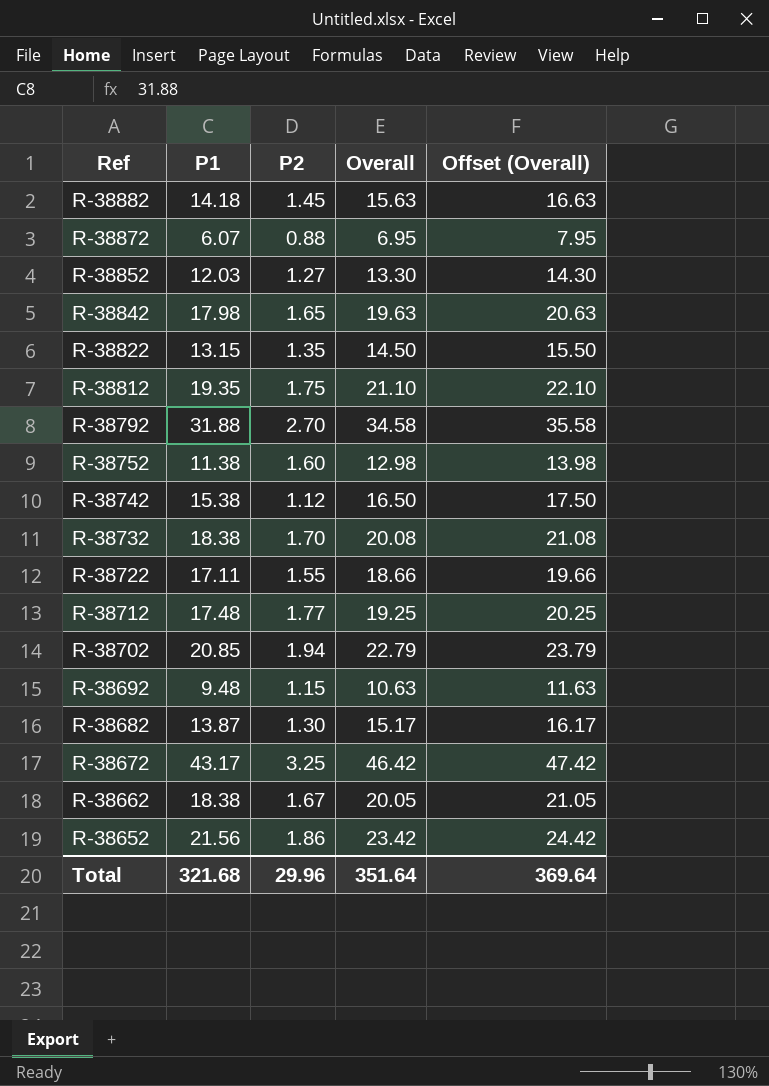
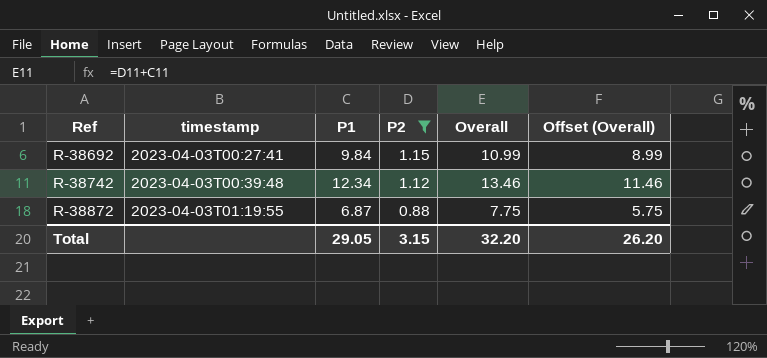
filter: none -> P2 <= 1.15
row order: Ref descending -> Ref ascending
column timestamp | position: none -> 2
column Offset (Overall) | formula: [Overall] + 1 -> [Overall] - 2
R-38692 | P1: 9.48 -> 9.84
R-38692 | Overall: 10.63 -> 10.99
R-38742 | P1: 15.38 -> 12.34
R-38742 | Overall: 16.50 -> 13.46
R-38872 | P1: 6.07 -> 6.87
R-38872 | Overall: 6.95 -> 7.75
Total | P1: 321.68 -> 29.05
Total | P2: 29.96 -> 3.15
Total | Overall: 351.64 -> 32.20
Total | Offset (Overall): 369.64 -> 26.20

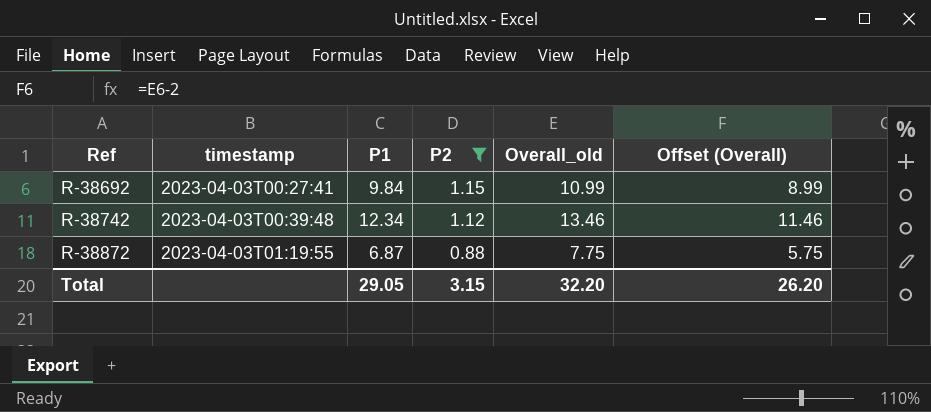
column name: Overall -> Overall_old

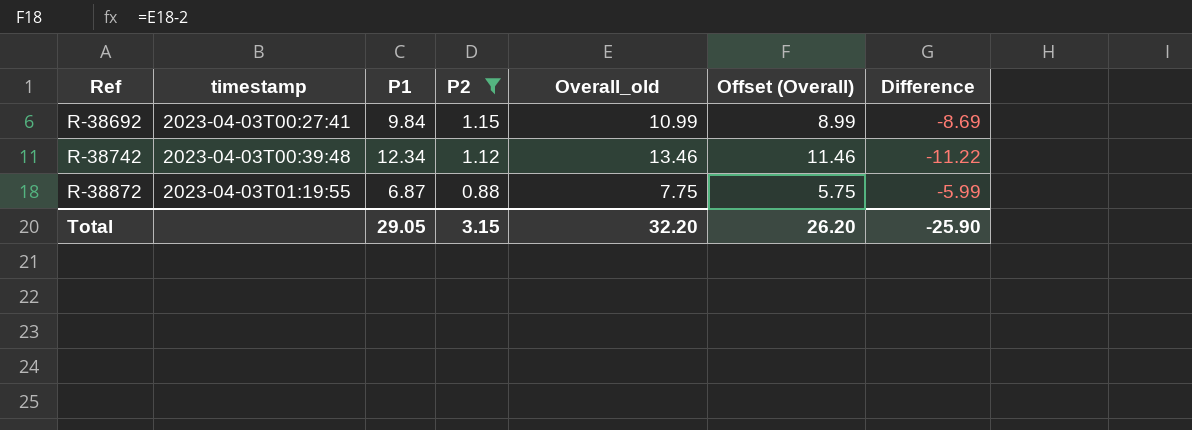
column Difference | formula: none -> [P2] - [P1]

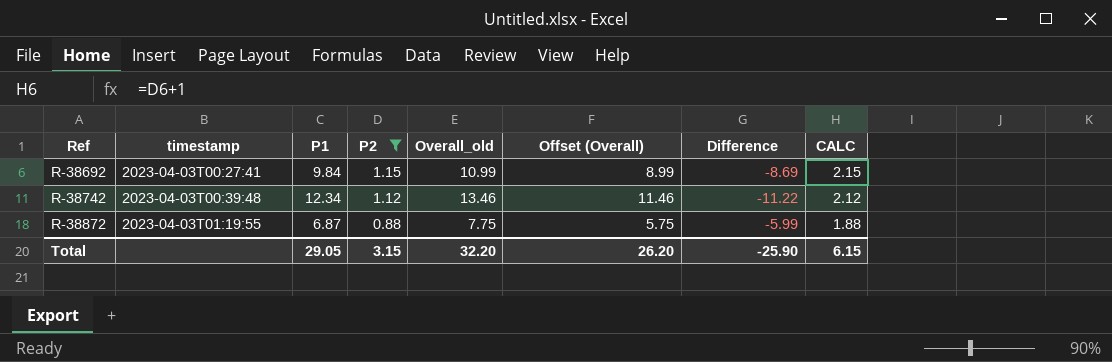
column CALC | formula: none -> [P2] + 1

